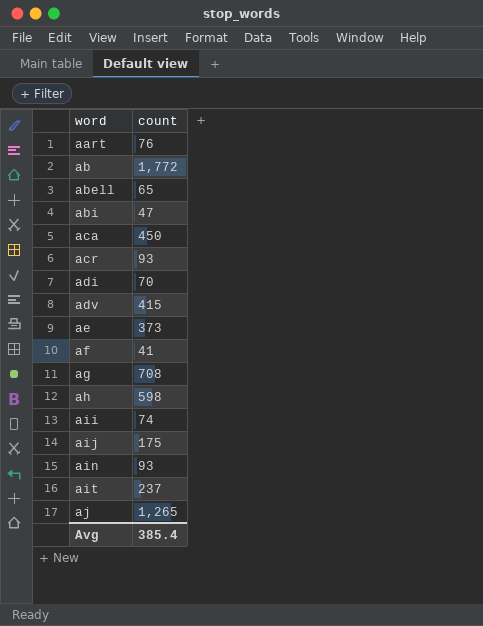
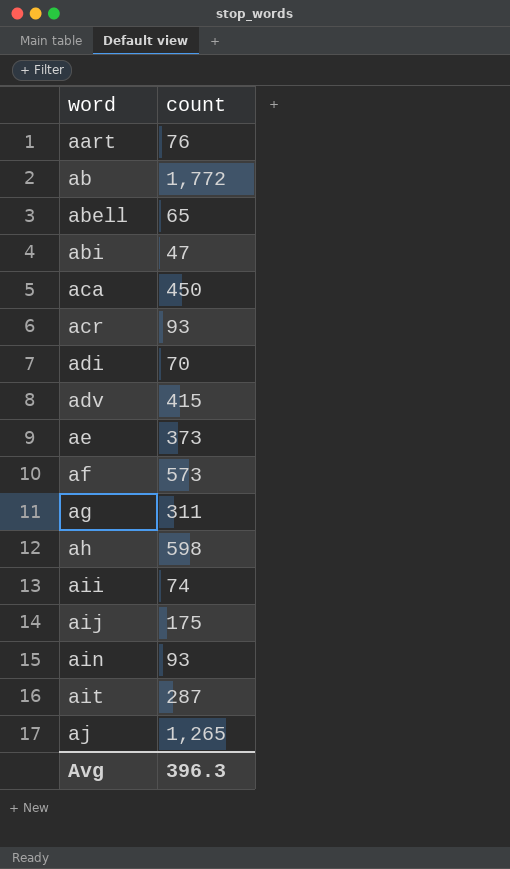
af | count: 41 -> 573
ag | count: 708 -> 311
ait | count: 237 -> 287
Avg | count: 385.4 -> 396.3

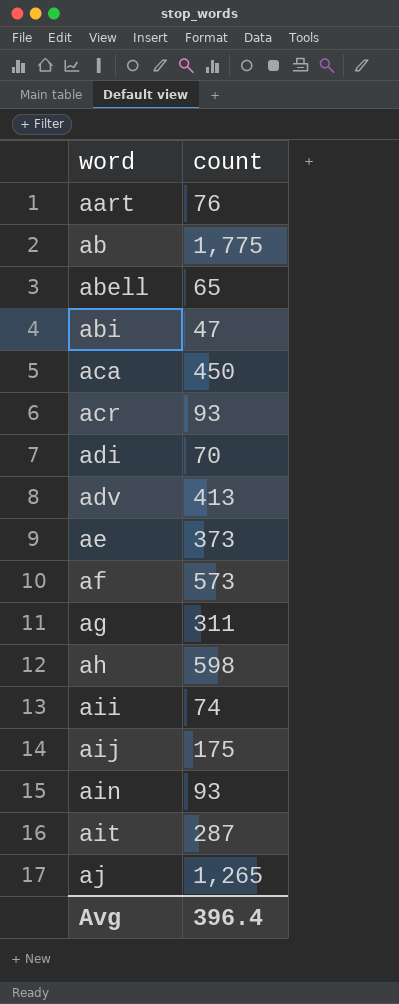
ab | count: 1,772 -> 1,775
adv | count: 415 -> 413
Avg | count: 396.3 -> 396.4

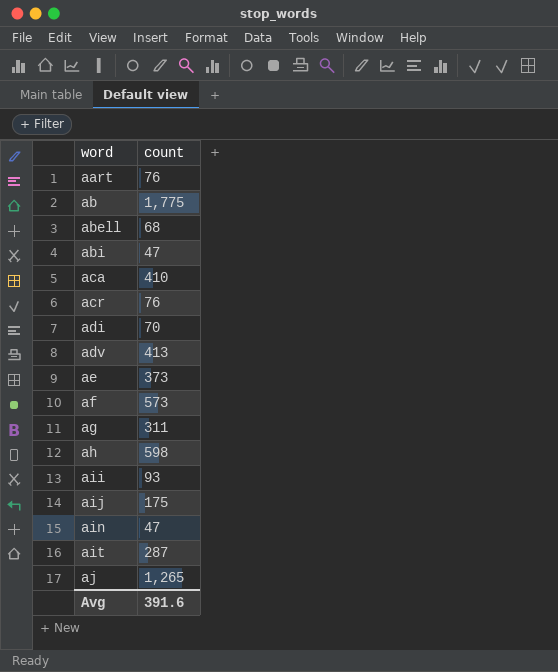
abell | count: 65 -> 68
aca | count: 450 -> 410
acr | count: 93 -> 76
aii | count: 74 -> 93
ain | count: 93 -> 47
Avg | count: 396.4 -> 391.6

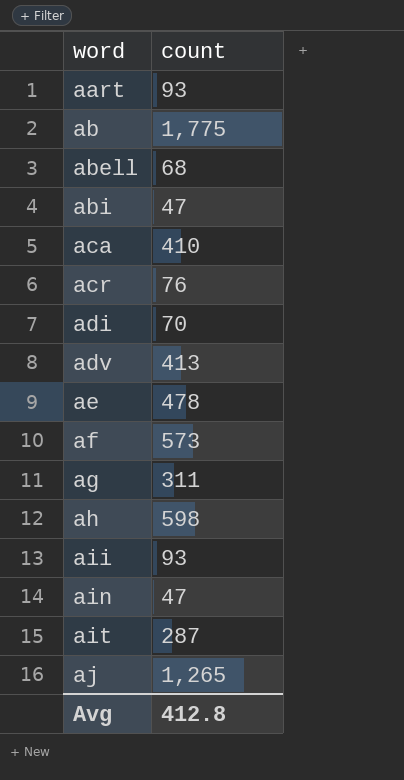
row aij: 175 -> none
aart | count: 76 -> 93
ae | count: 373 -> 478
Avg | count: 391.6 -> 412.8

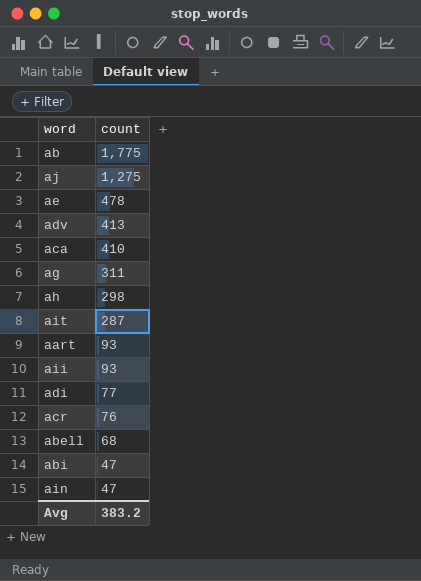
row order: word ascending -> count descending
row af: 573 -> none
aj | count: 1,265 -> 1,275
ah | count: 598 -> 298
adi | count: 70 -> 77
Avg | count: 412.8 -> 383.2

